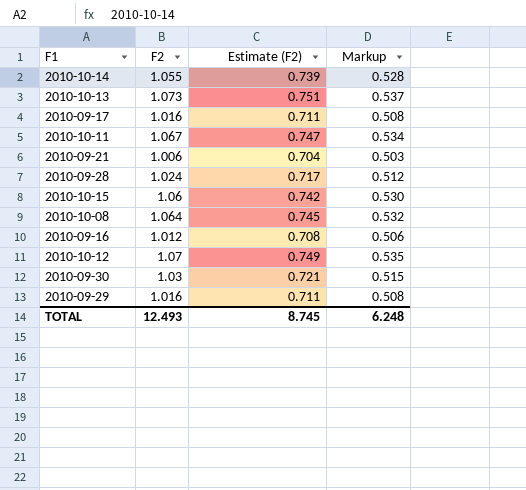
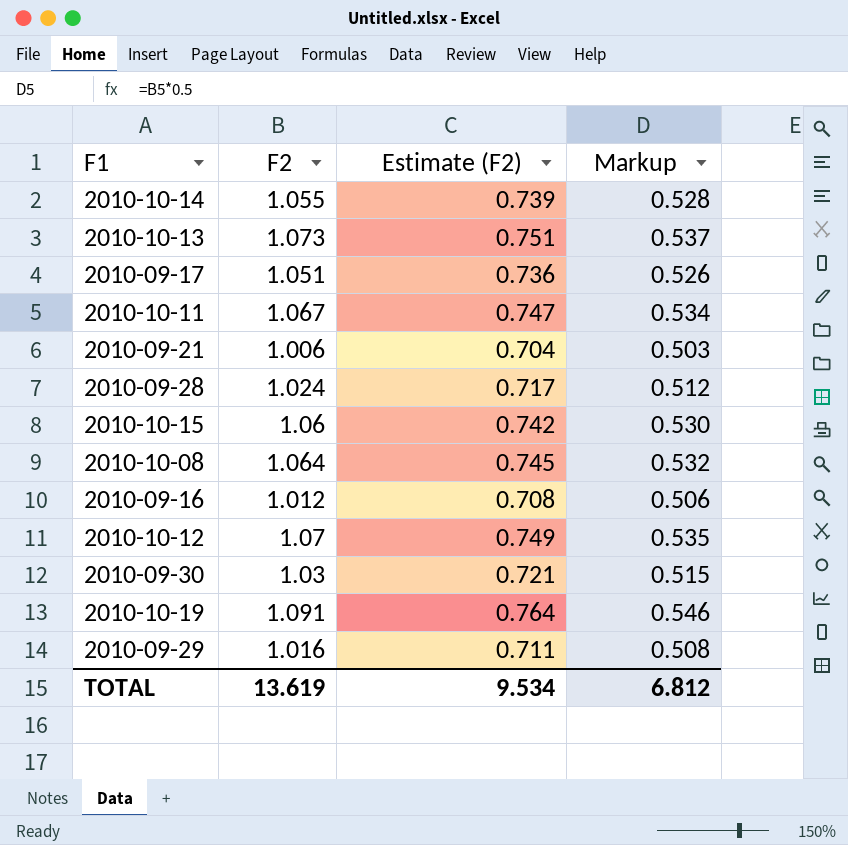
2010-09-17 | F2: 1.016 -> 1.051
2010-09-17 | Estimate (F2): 0.711 -> 0.736
2010-09-17 | Markup: 0.508 -> 0.526
row 2010-10-19: none -> 1.091 | 0.764 | 0.546
TOTAL | F2: 12.493 -> 13.619
TOTAL | Estimate (F2): 8.745 -> 9.534
TOTAL | Markup: 6.248 -> 6.812

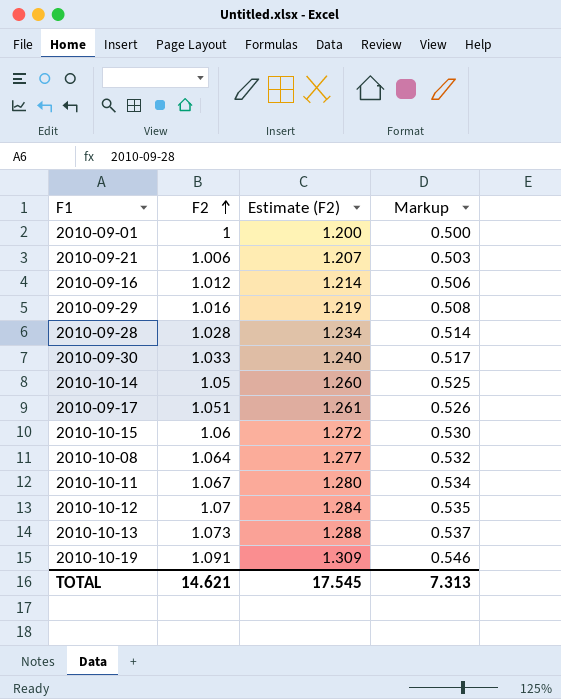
row order: none -> F2 ascending
column Estimate (F2) | formula: [F2] * 0.7 -> [F2] * 1.2
row 2010-09-01: none -> 1 | 1.200 | 0.500
2010-09-28 | F2: 1.024 -> 1.028
2010-09-28 | Markup: 0.512 -> 0.514
2010-09-30 | F2: 1.03 -> 1.033
2010-09-30 | Markup: 0.515 -> 0.517
2010-10-14 | F2: 1.055 -> 1.05
2010-10-14 | Markup: 0.528 -> 0.525
TOTAL | F2: 13.619 -> 14.621
TOTAL | Estimate (F2): 9.534 -> 17.545
TOTAL | Markup: 6.812 -> 7.313

